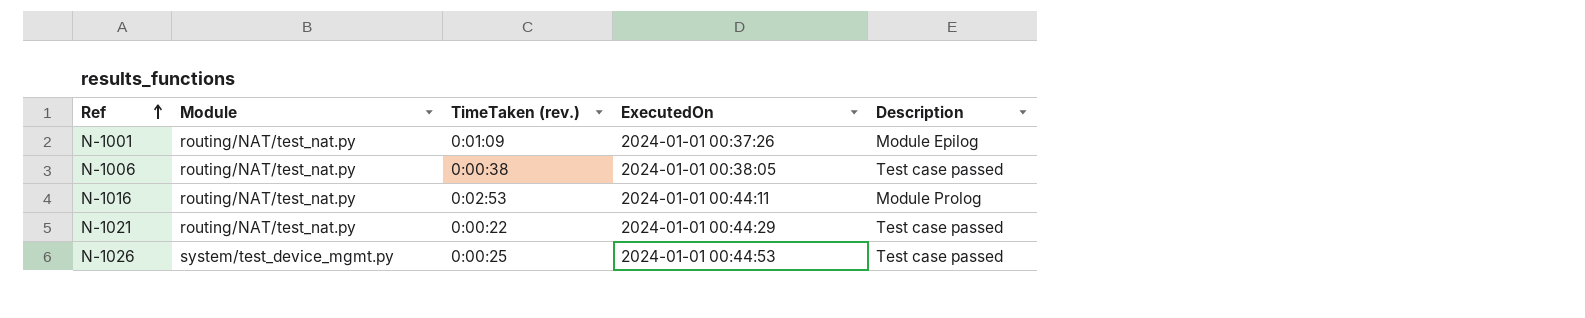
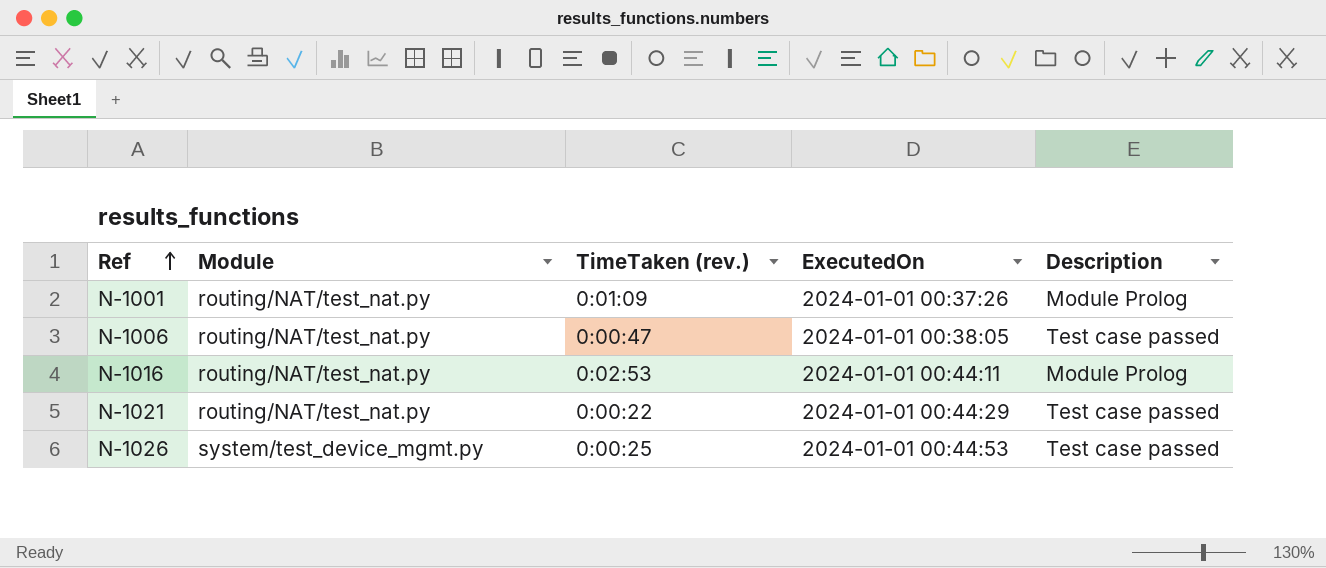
N-1001 | Description: Module Epilog -> Module Prolog
N-1006 | TimeTaken (rev.): 0:00:38 -> 0:00:47

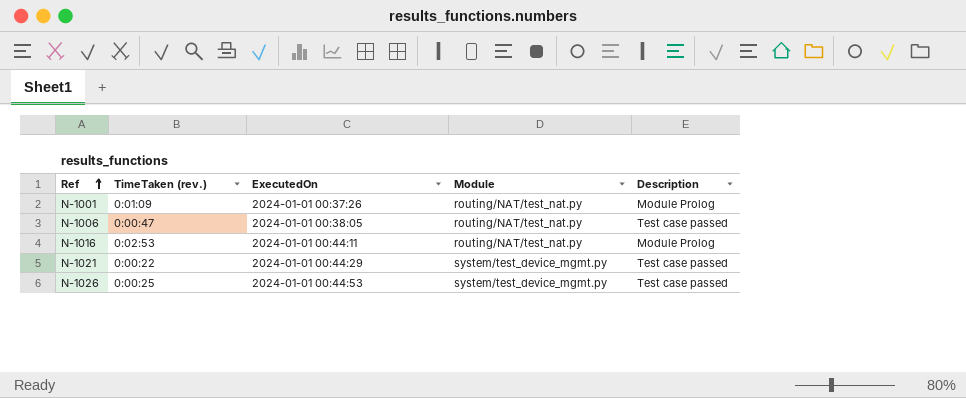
column Module | position: 2 -> 4
N-1021 | Module: routing/NAT/test_nat.py -> system/test_device_mgmt.py

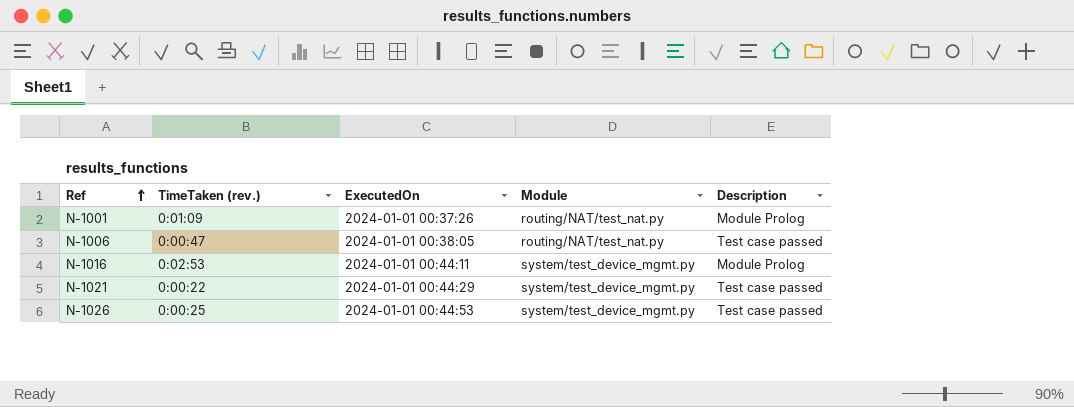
N-1016 | Module: routing/NAT/test_nat.py -> system/test_device_mgmt.py

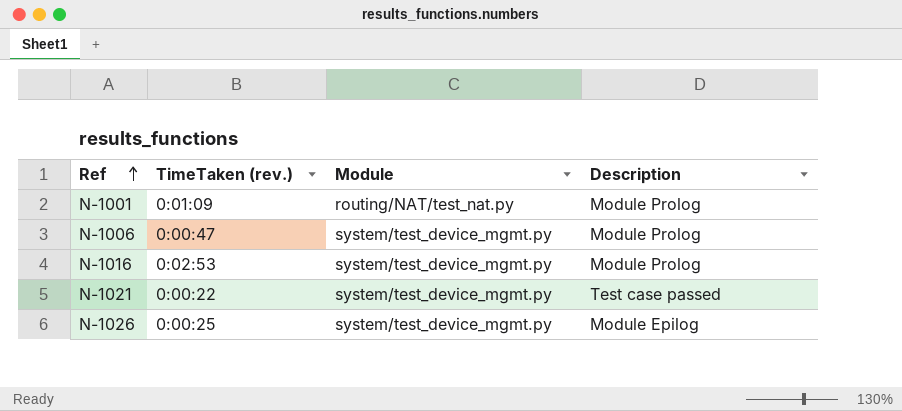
column ExecutedOn | position: 3 -> none
N-1006 | Module: routing/NAT/test_nat.py -> system/test_device_mgmt.py
N-1006 | Description: Test case passed -> Module Prolog
N-1026 | Description: Test case passed -> Module Epilog

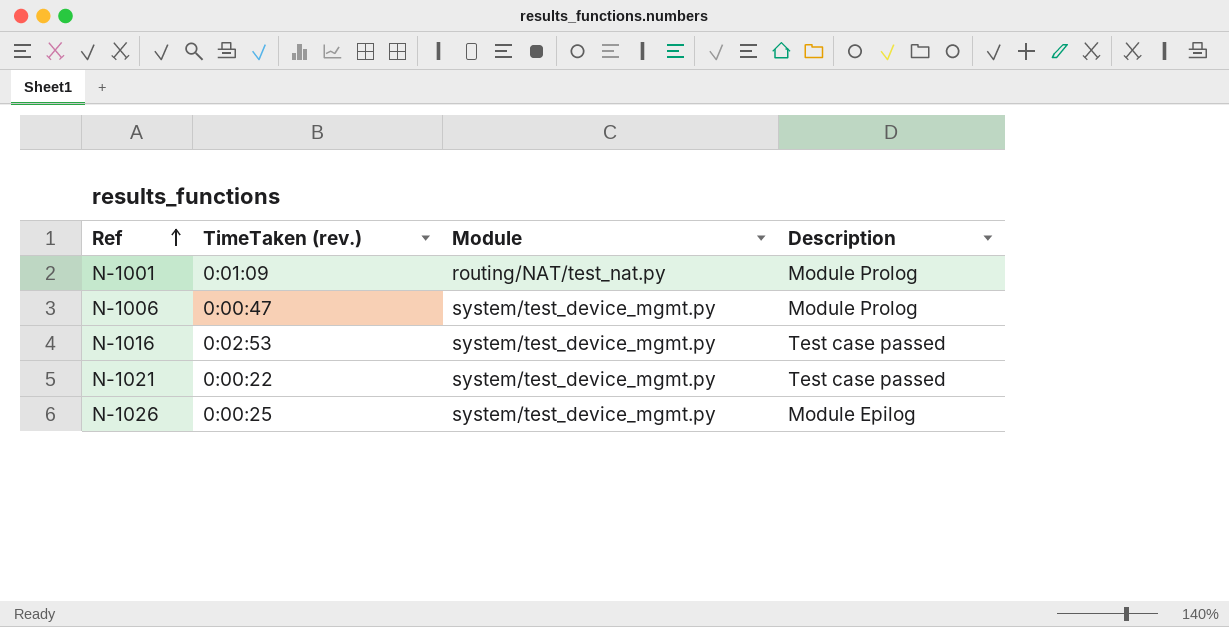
N-1016 | Description: Module Prolog -> Test case passed

